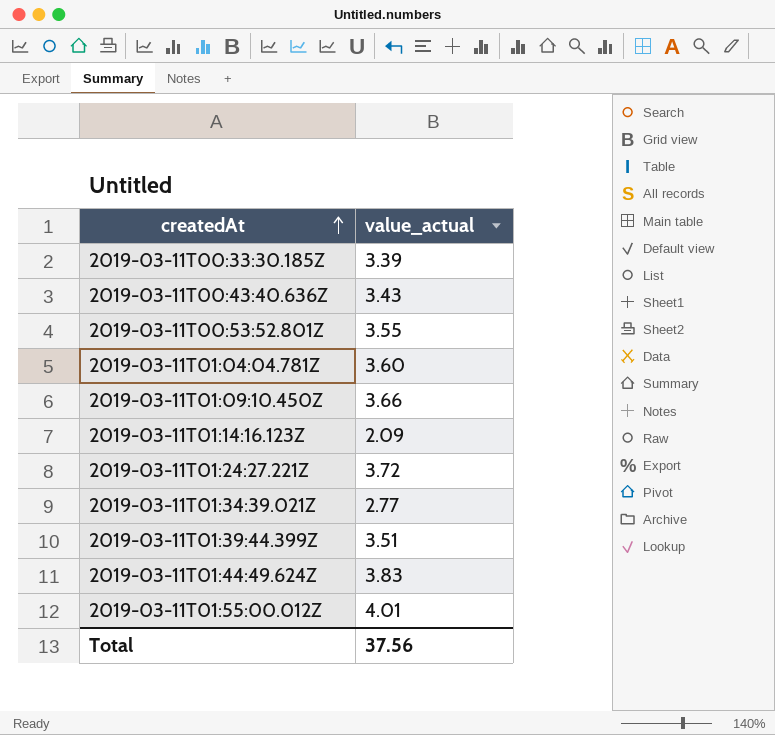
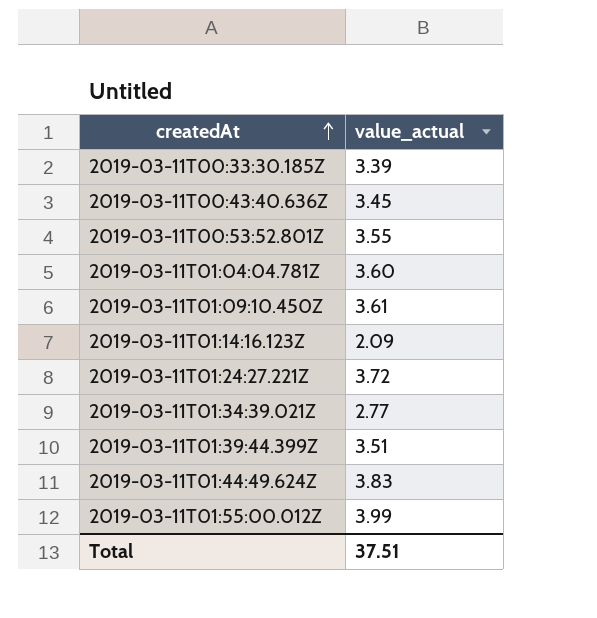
2019-03-11T00:43:40.636Z | value_actual: 3.43 -> 3.45
2019-03-11T01:09:10.450Z | value_actual: 3.66 -> 3.61
2019-03-11T01:55:00.012Z | value_actual: 4.01 -> 3.99
Total | value_actual: 37.56 -> 37.51

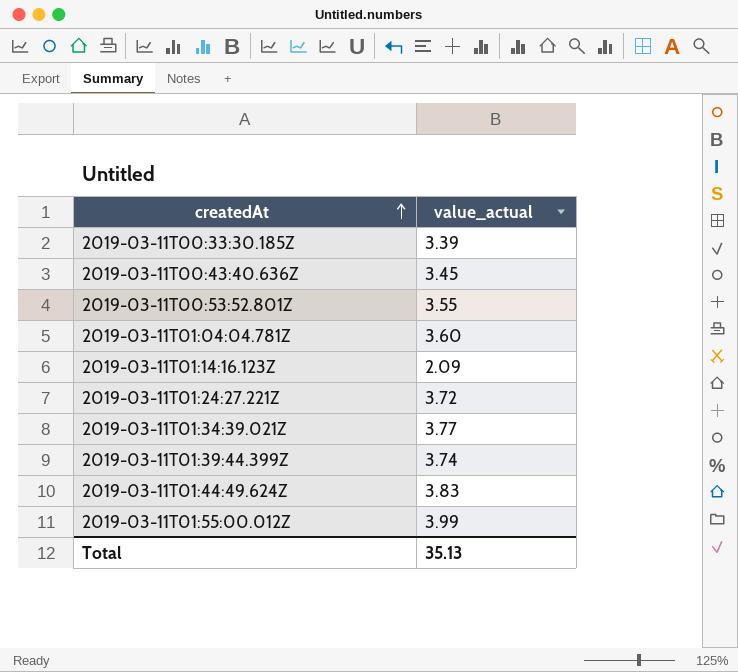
row 2019-03-11T01:09:10.450Z: 3.61 -> none
2019-03-11T01:34:39.021Z | value_actual: 2.77 -> 3.77
2019-03-11T01:39:44.399Z | value_actual: 3.51 -> 3.74
Total | value_actual: 37.51 -> 35.13

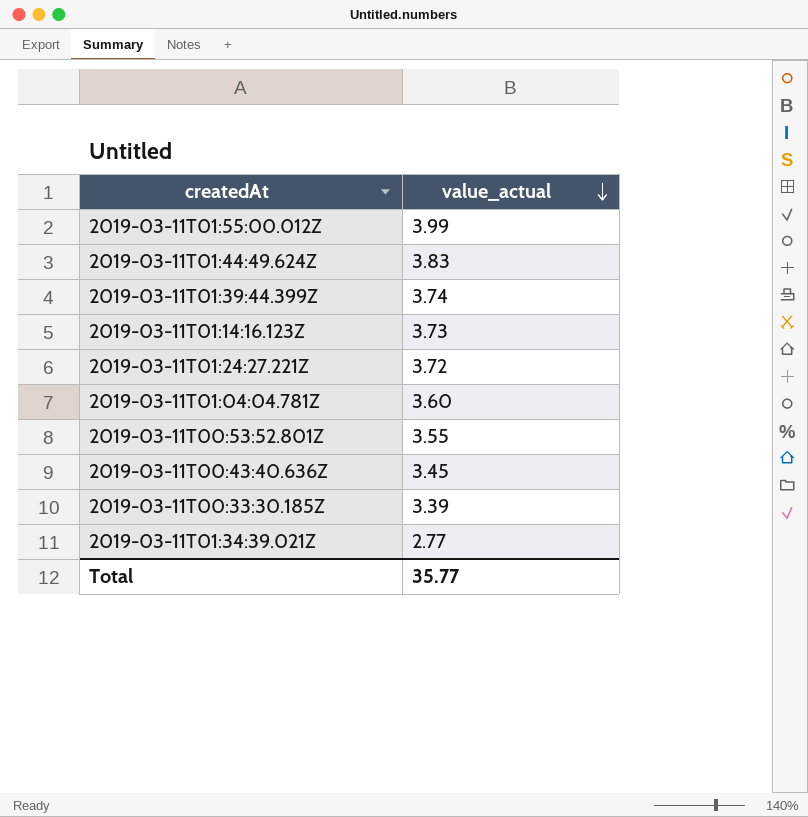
row order: createdAt ascending -> value_actual descending
2019-03-11T01:14:16.123Z | value_actual: 2.09 -> 3.73
2019-03-11T01:34:39.021Z | value_actual: 3.77 -> 2.77
Total | value_actual: 35.13 -> 35.77

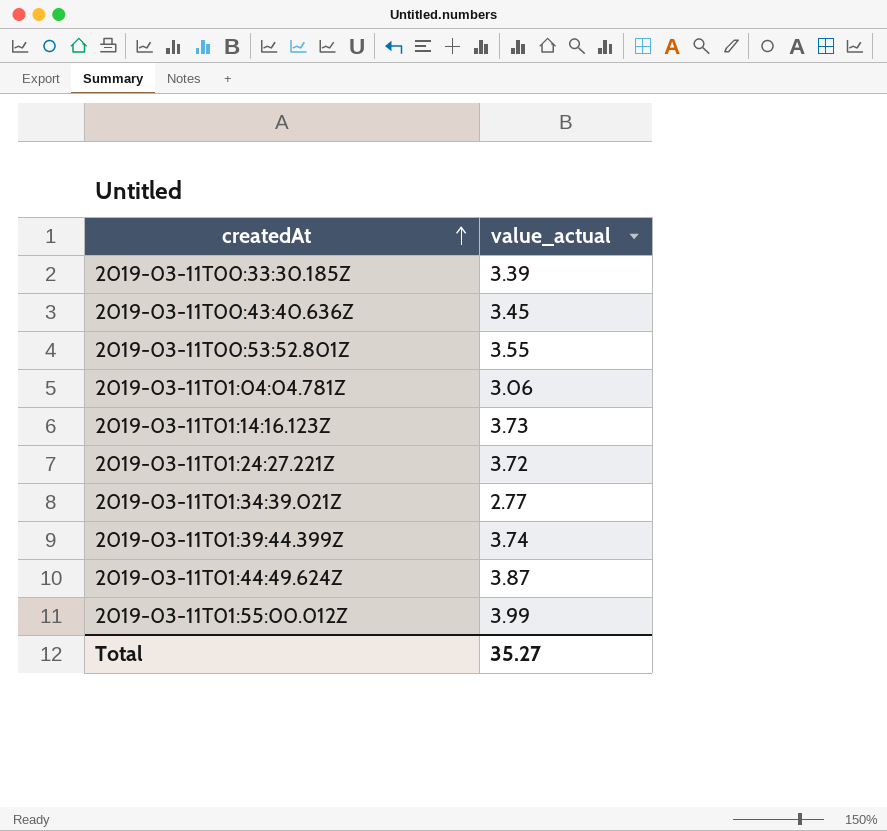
row order: value_actual descending -> createdAt ascending
2019-03-11T01:04:04.781Z | value_actual: 3.60 -> 3.06
2019-03-11T01:44:49.624Z | value_actual: 3.83 -> 3.87
Total | value_actual: 35.77 -> 35.27

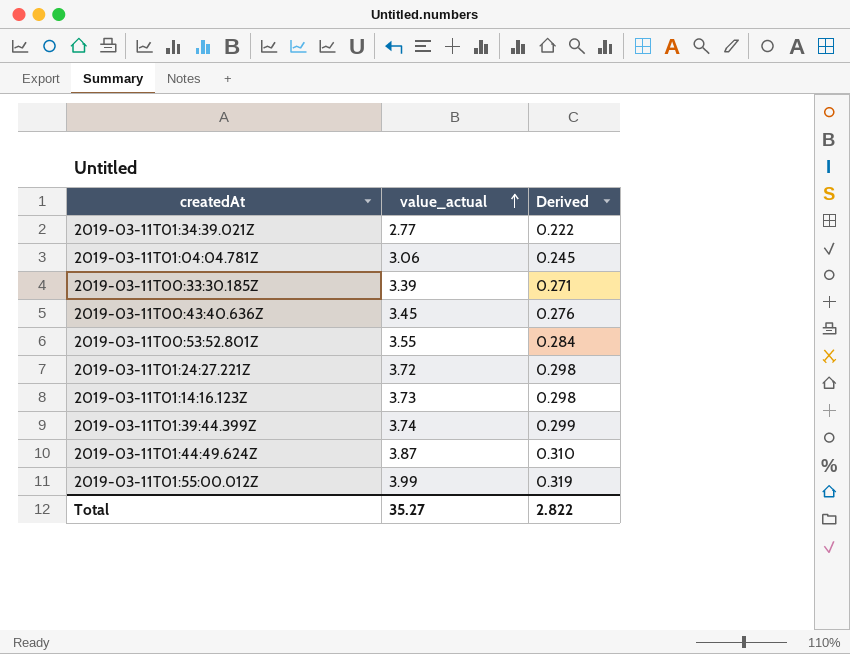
row order: createdAt ascending -> value_actual ascending
column Derived | formula: none -> [value_actual] * 0.08

